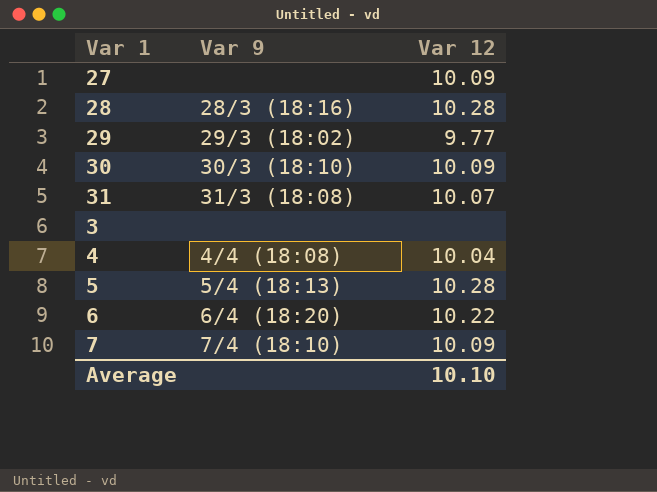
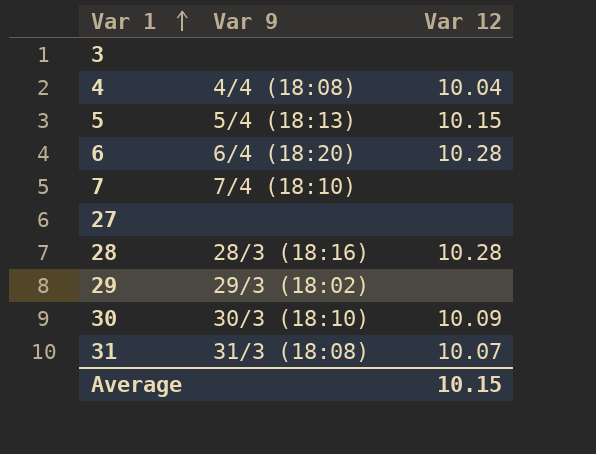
row order: none -> Var 1 ascending
5 | Var 12: 10.28 -> 10.15
6 | Var 12: 10.22 -> 10.28
7 | Var 12: 10.09 -> none
27 | Var 12: 10.09 -> none
29 | Var 12: 9.77 -> none
Average | Var 12: 10.10 -> 10.15

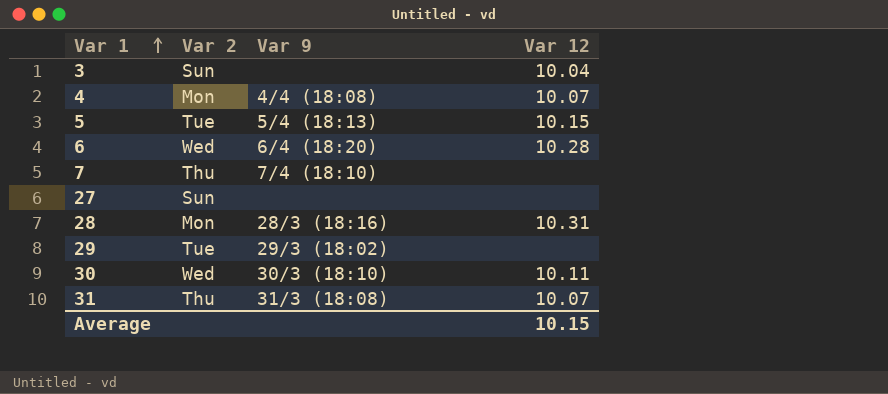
column Var 2 | position: none -> 2
3 | Var 12: none -> 10.04
4 | Var 12: 10.04 -> 10.07
28 | Var 12: 10.28 -> 10.31
30 | Var 12: 10.09 -> 10.11

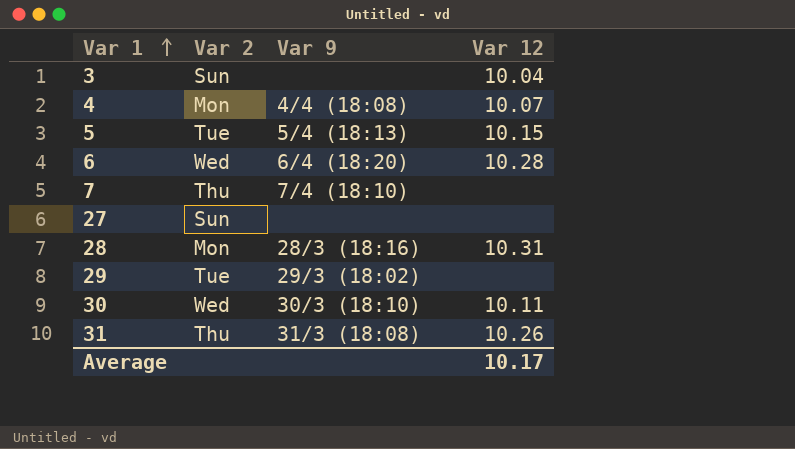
31 | Var 12: 10.07 -> 10.26
Average | Var 12: 10.15 -> 10.17

